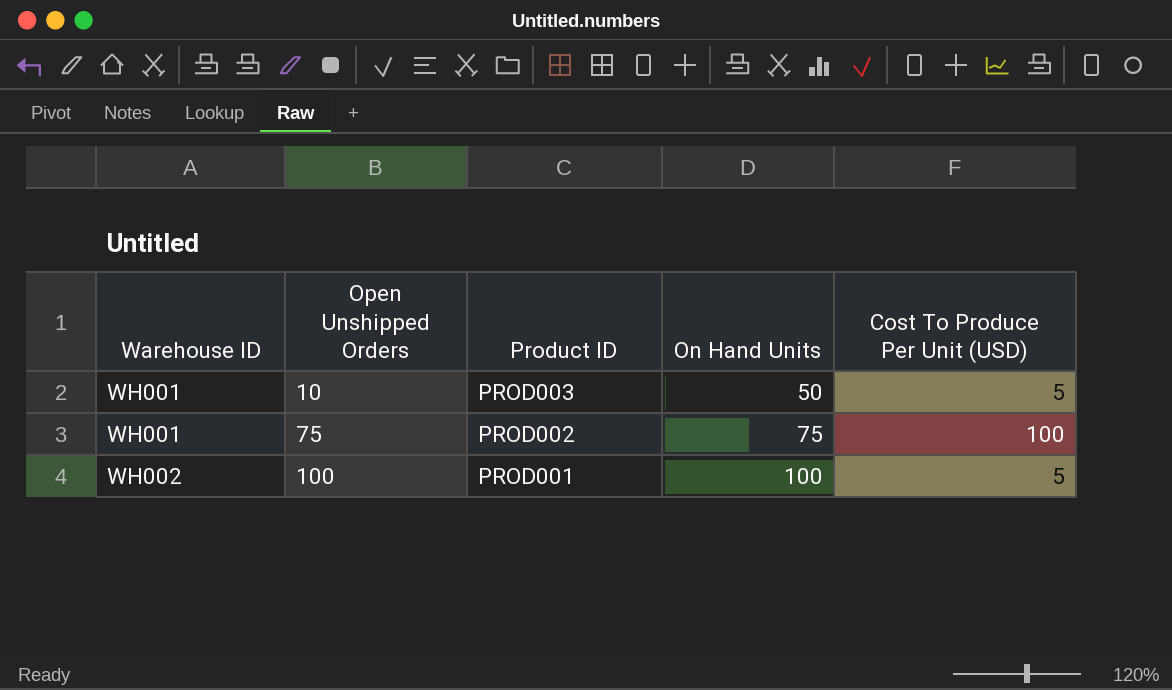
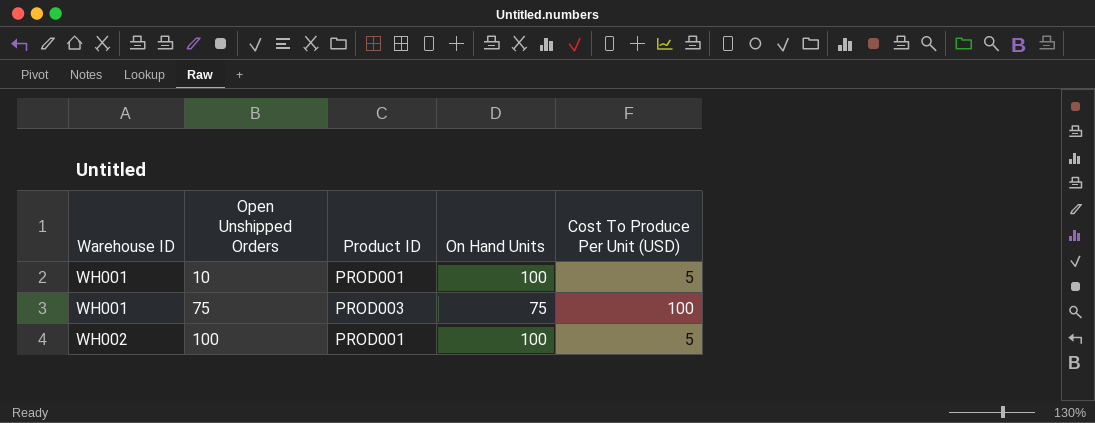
10 | Product ID: PROD003 -> PROD001
10 | On Hand Units: 50 -> 100
75 | Product ID: PROD002 -> PROD003

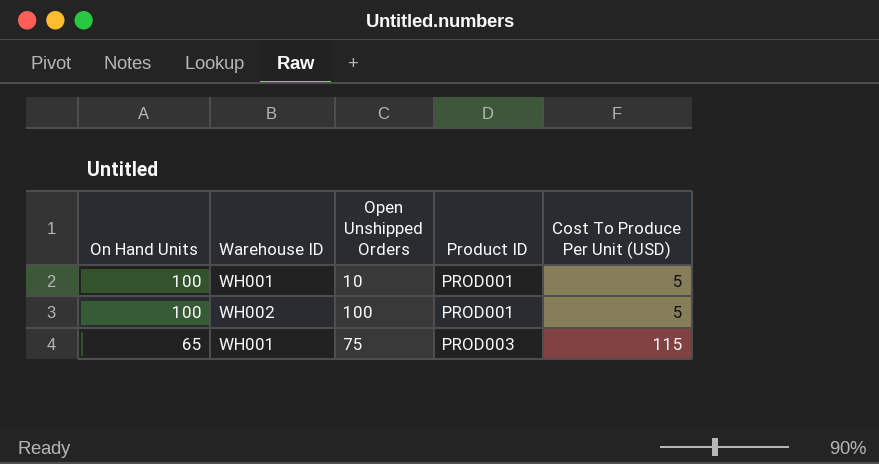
row order: Warehouse ID ascending -> On Hand Units descending
column On Hand Units | position: 4 -> 1
75 | On Hand Units: 75 -> 65
75 | Cost To Produce Per Unit (USD): 100 -> 115

